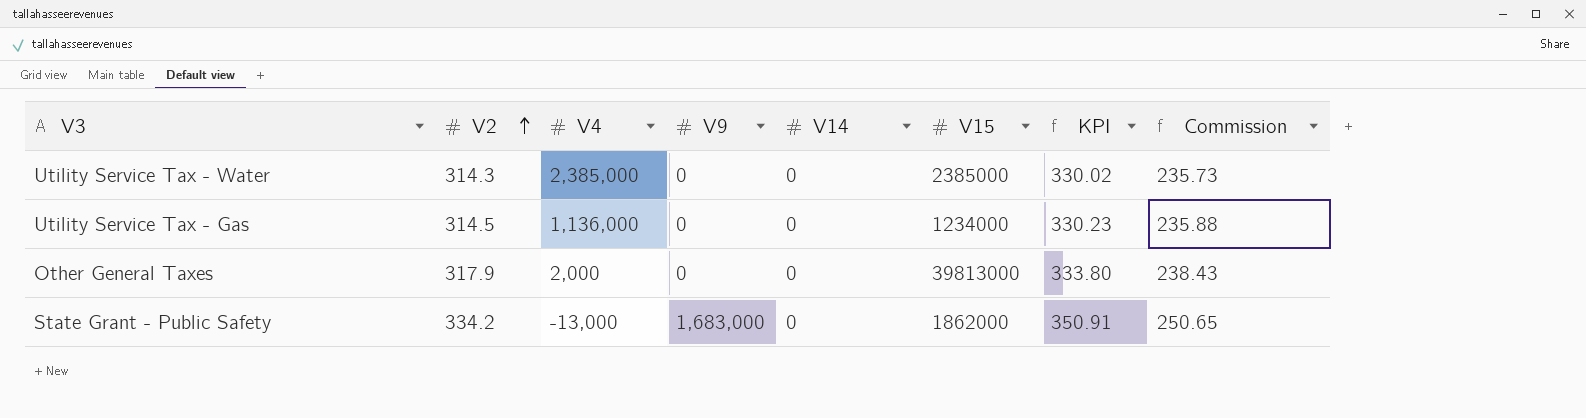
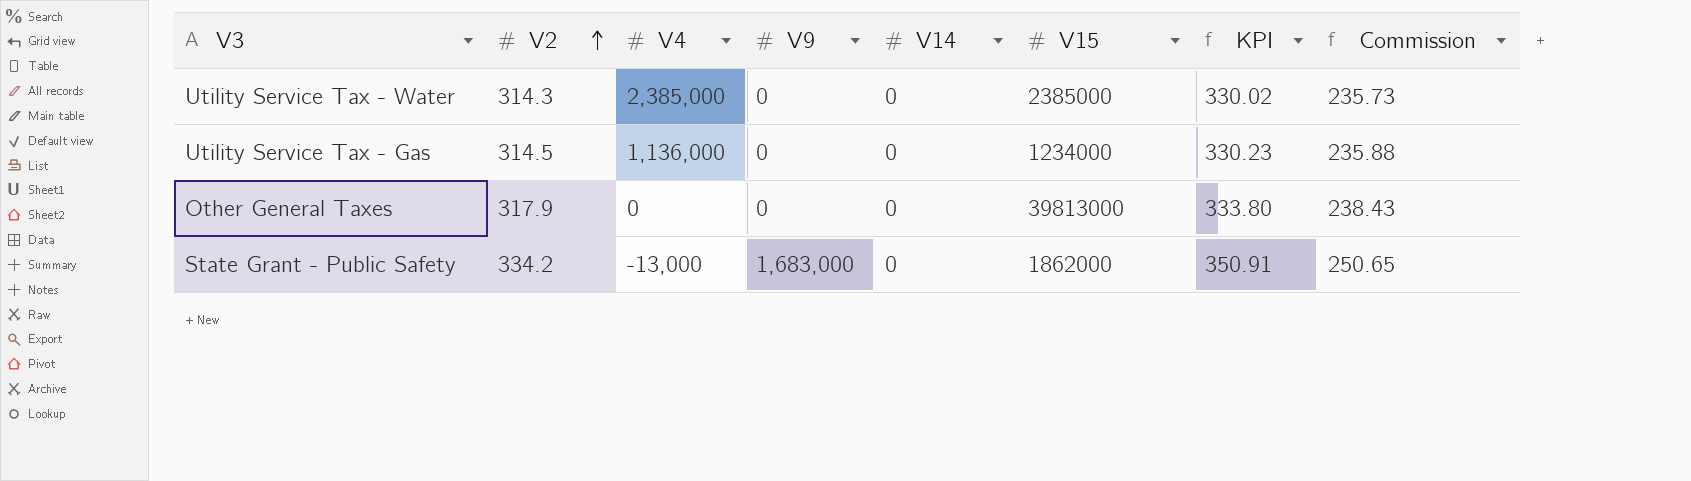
Other General Taxes | V4: 2,000 -> 0

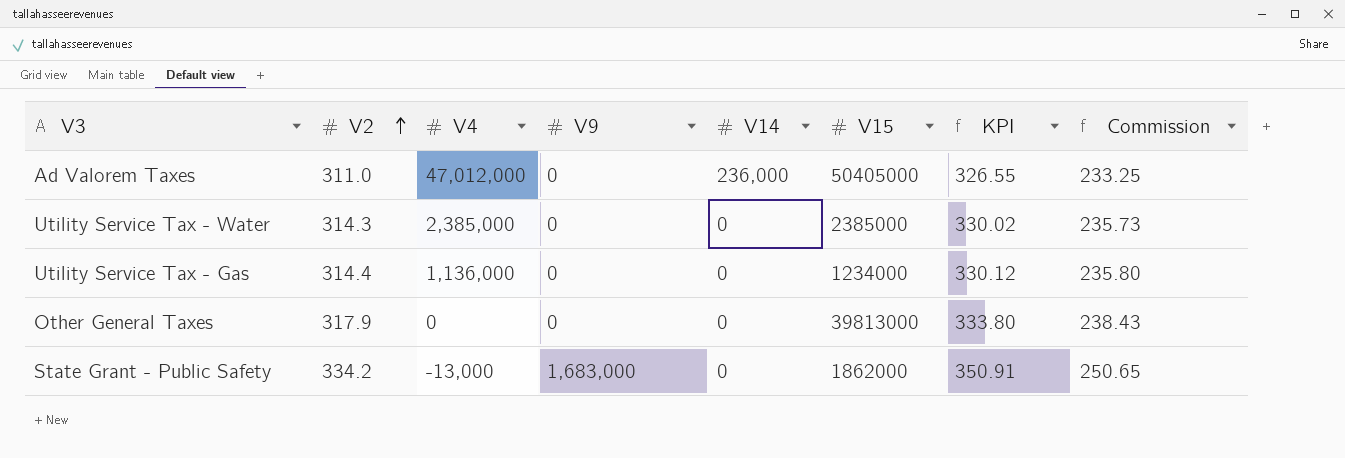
row Ad Valorem Taxes: none -> 311.0 | 47,012,000 | 0 | 236,000 | 50405000 | 326.55 | 233.25
Utility Service Tax - Gas | V2: 314.5 -> 314.4
Utility Service Tax - Gas | KPI: 330.23 -> 330.12
Utility Service Tax - Gas | Commission: 235.88 -> 235.80

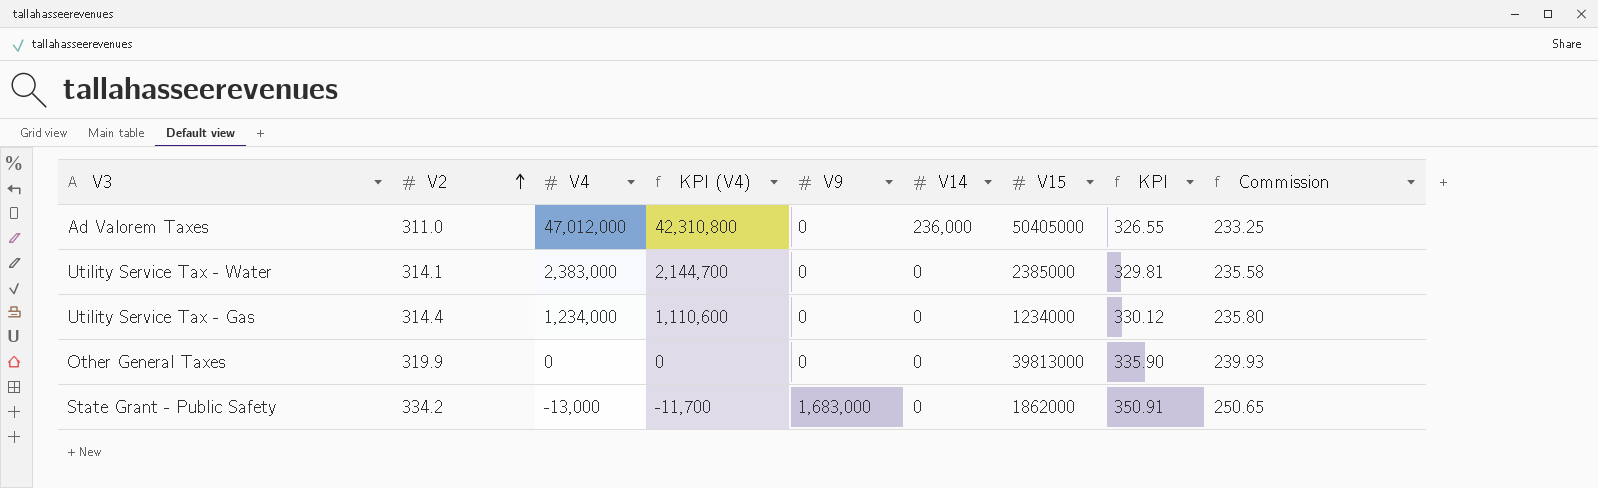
column KPI (V4) | formula: none -> [V4] * 0.9
Utility Service Tax - Water | V2: 314.3 -> 314.1
Utility Service Tax - Water | V4: 2,385,000 -> 2,383,000
Utility Service Tax - Water | KPI: 330.02 -> 329.81
Utility Service Tax - Water | Commission: 235.73 -> 235.58
Utility Service Tax - Gas | V4: 1,136,000 -> 1,234,000
Other General Taxes | V2: 317.9 -> 319.9
Other General Taxes | KPI: 333.80 -> 335.90
Other General Taxes | Commission: 238.43 -> 239.93

